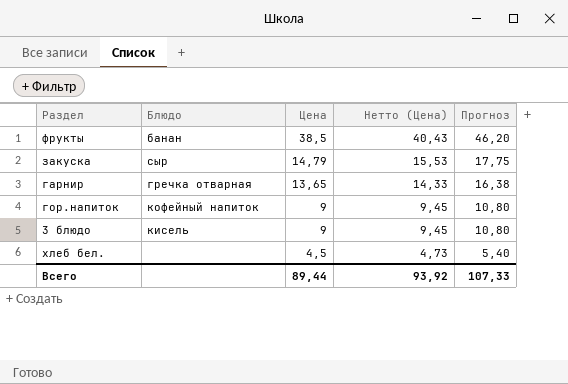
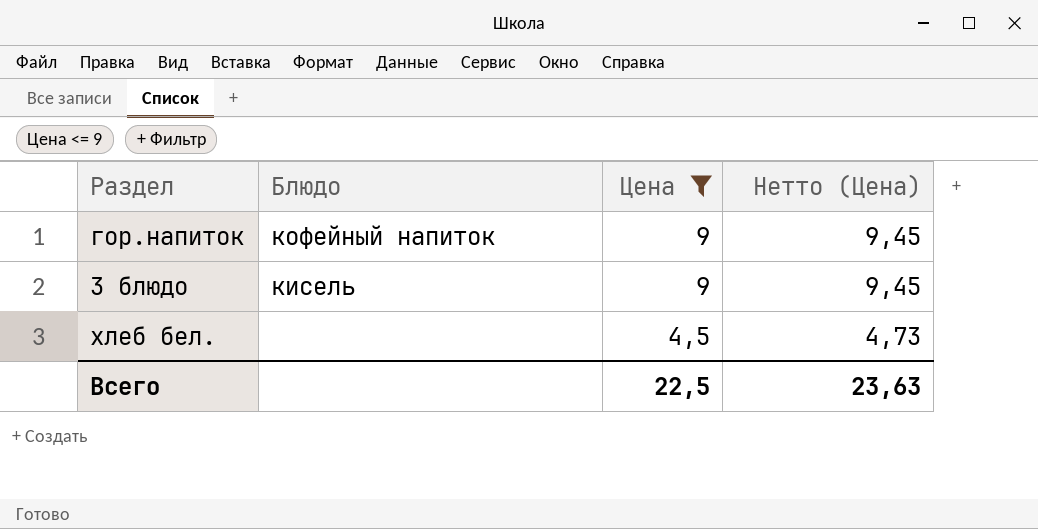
filter: none -> Цена <= 9
column Прогноз | formula: [Цена] * 1,2 -> none
Всего | Цена: 89,44 -> 22,5
Всего | Нетто (Цена): 93,92 -> 23,63

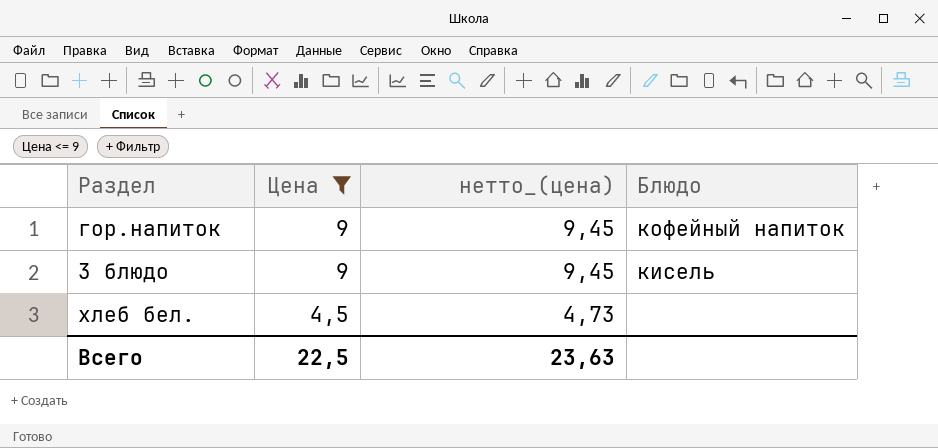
column name: Нетто (Цена) -> нетто_(цена)
column Блюдо | position: 2 -> 4

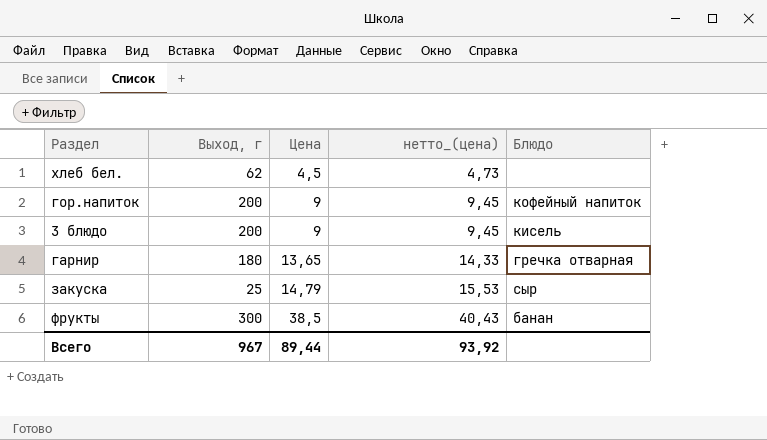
filter: Цена <= 9 -> none
row order: Цена descending -> Цена ascending
column Выход, г | position: none -> 2
Всего | Цена: 22,5 -> 89,44
Всего | нетто_(цена): 23,63 -> 93,92

